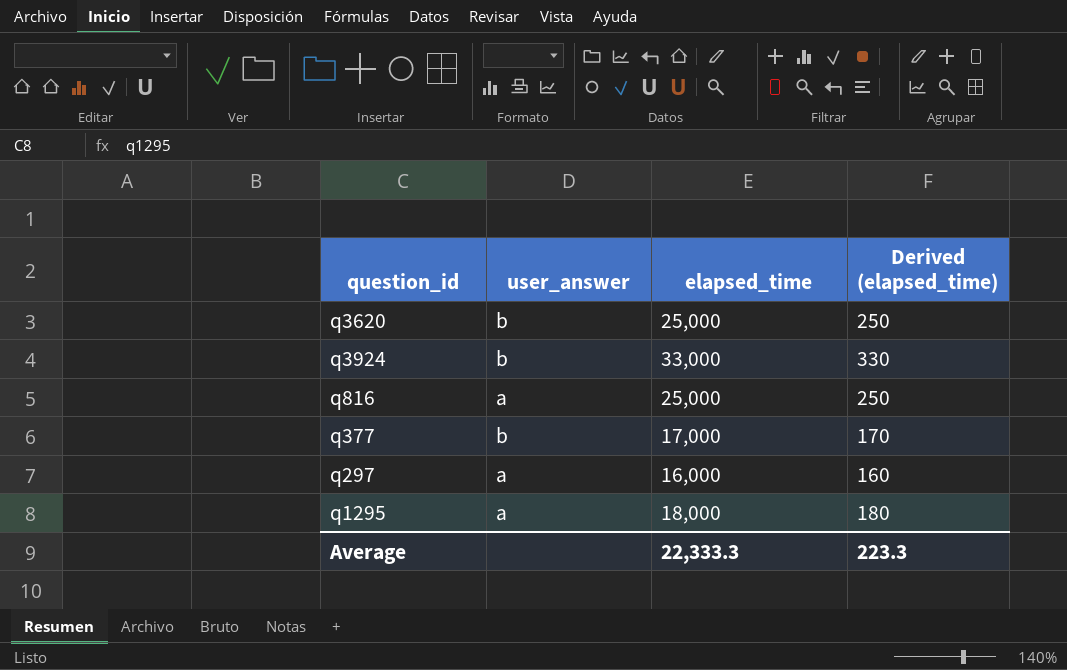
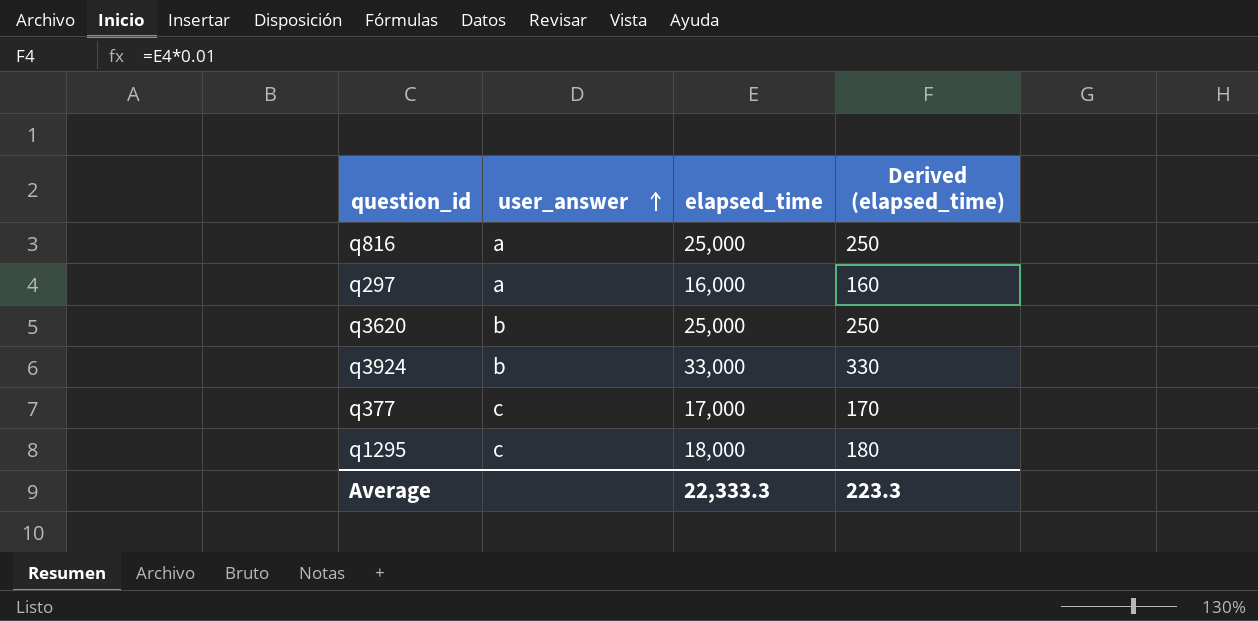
row order: none -> user_answer ascending
q377 | user_answer: b -> c
q1295 | user_answer: a -> c

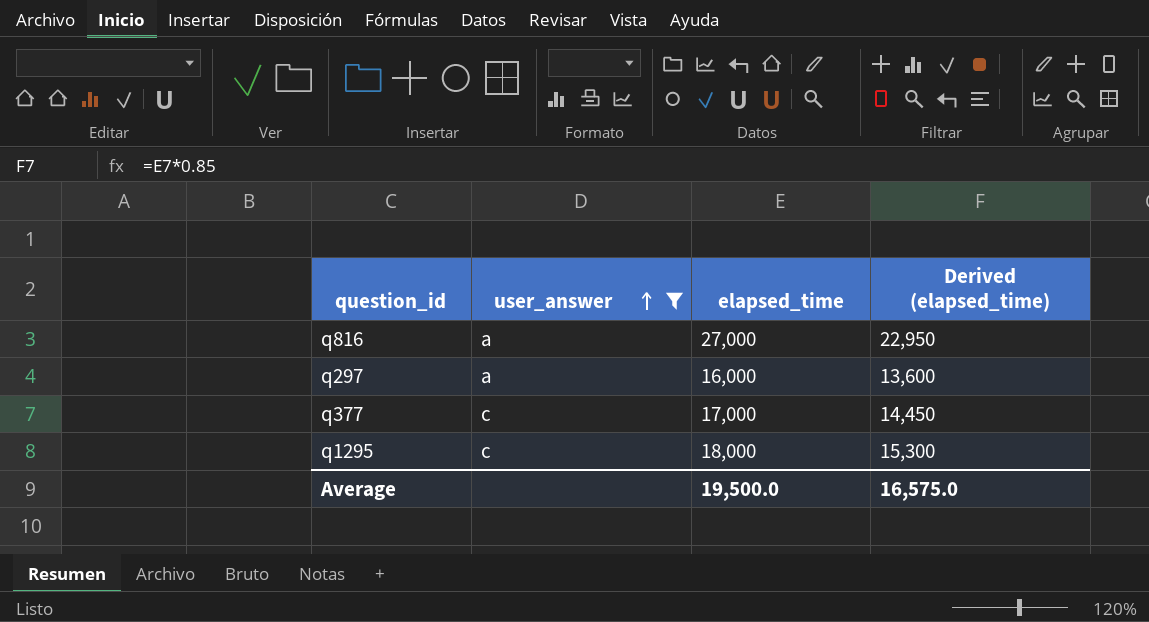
filter: none -> user_answer != b
column Derived (elapsed_time) | formula: [elapsed_time] * 0.01 -> [elapsed_time] * 0.85
q816 | elapsed_time: 25,000 -> 27,000
Average | elapsed_time: 22,333.3 -> 19,500.0
Average | Derived (elapsed_time): 223.3 -> 16,575.0

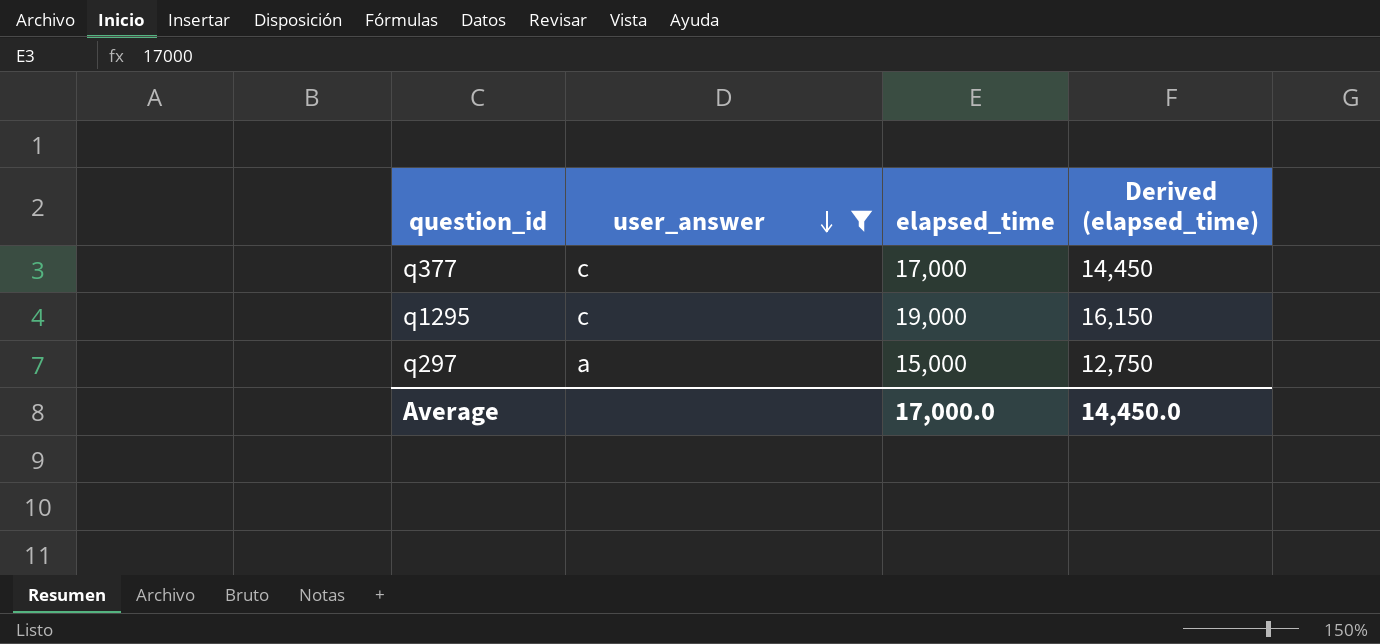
row order: user_answer ascending -> user_answer descending
row q816: a | 27,000 | 22,950 -> none
q1295 | elapsed_time: 18,000 -> 19,000
q1295 | Derived (elapsed_time): 15,300 -> 16,150
q297 | elapsed_time: 16,000 -> 15,000
q297 | Derived (elapsed_time): 13,600 -> 12,750
Average | elapsed_time: 19,500.0 -> 17,000.0
Average | Derived (elapsed_time): 16,575.0 -> 14,450.0

